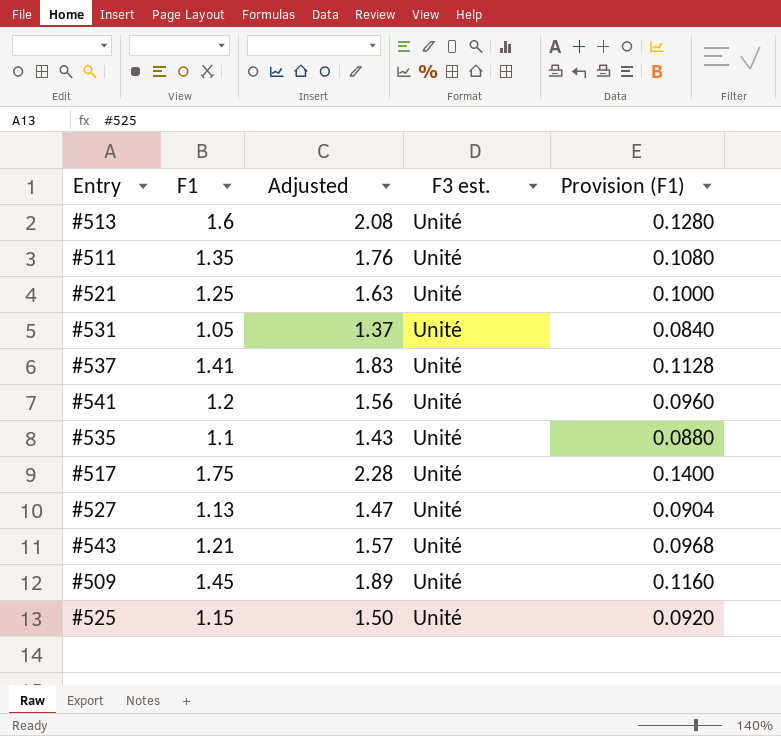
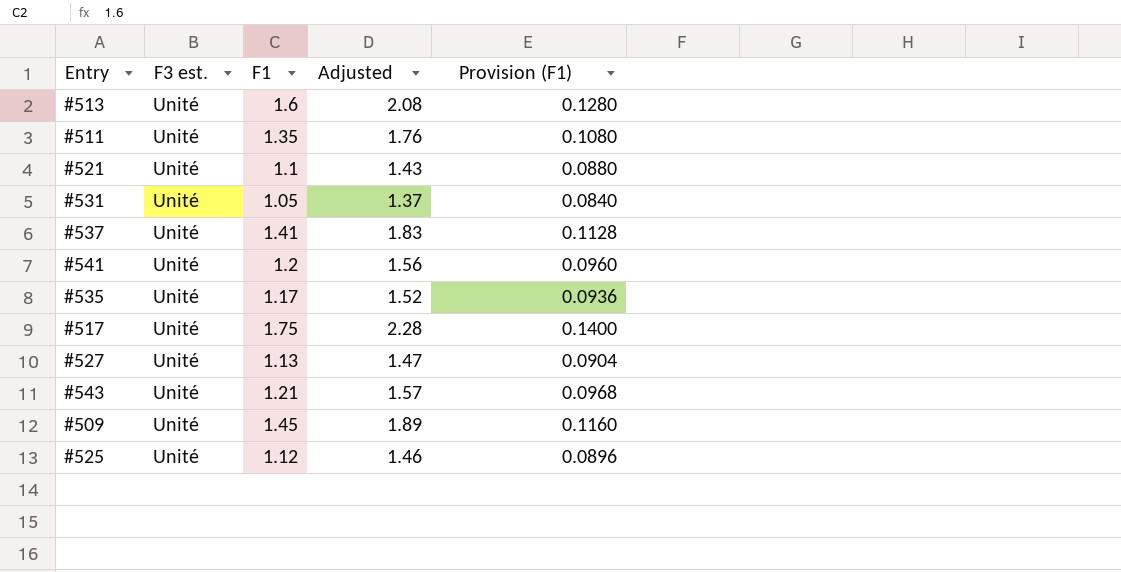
column F3 est. | position: 4 -> 2
#521 | F1: 1.25 -> 1.1
#521 | Adjusted: 1.63 -> 1.43
#521 | Provision (F1): 0.1000 -> 0.0880
#535 | F1: 1.1 -> 1.17
#535 | Adjusted: 1.43 -> 1.52
#535 | Provision (F1): 0.0880 -> 0.0936
#525 | F1: 1.15 -> 1.12
#525 | Adjusted: 1.50 -> 1.46
#525 | Provision (F1): 0.0920 -> 0.0896

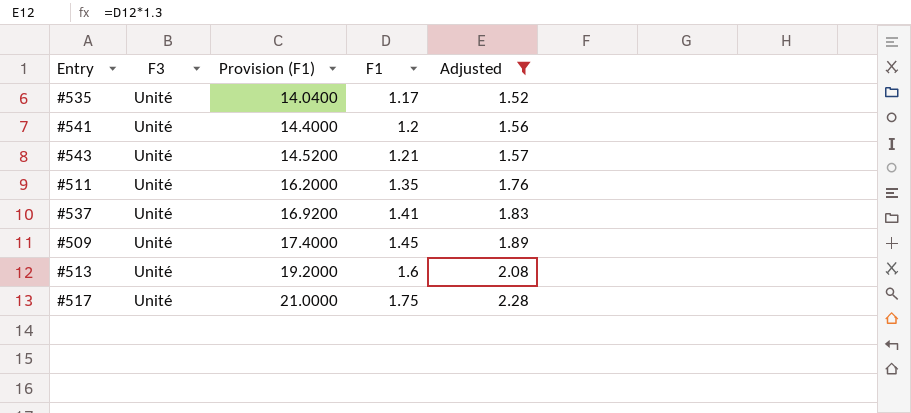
filter: none -> Adjusted >= 1.52
row order: none -> Provision (F1) ascending
column name: F3 est. -> F3
column Provision (F1) | formula: [F1] * 0.08 -> [F1] * 12
column Provision (F1) | position: 5 -> 3

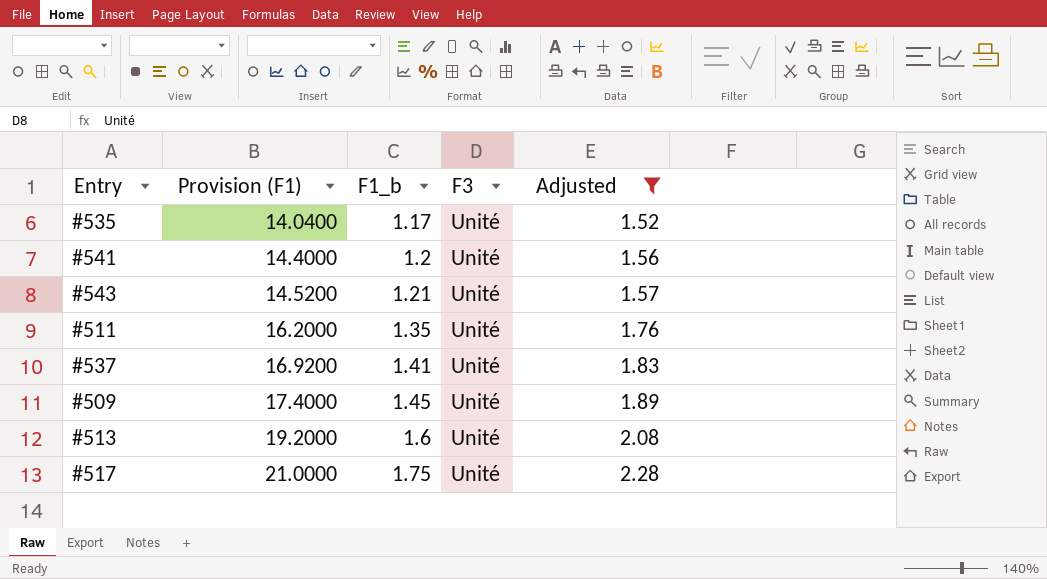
column name: F1 -> F1_b
column F3 | position: 2 -> 4

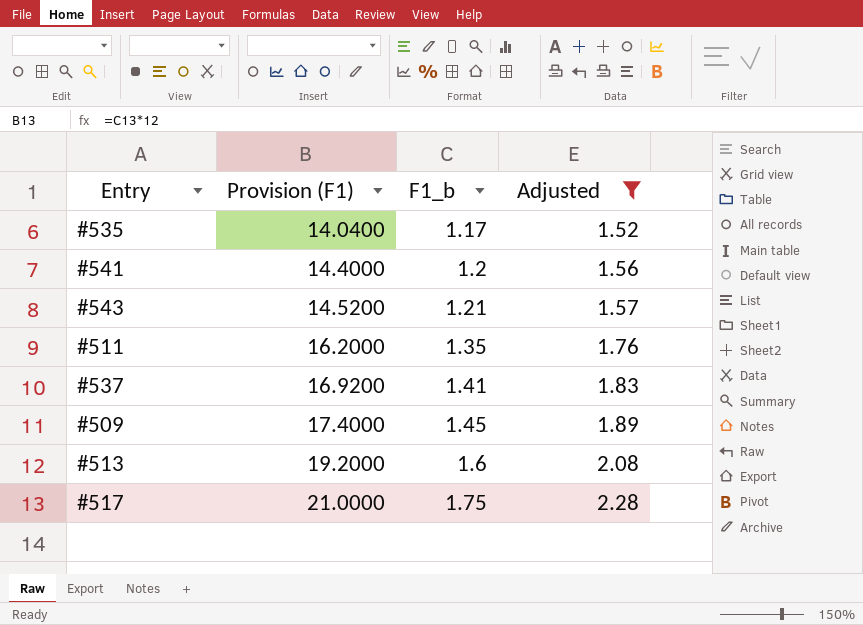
column F3 | position: 4 -> none

